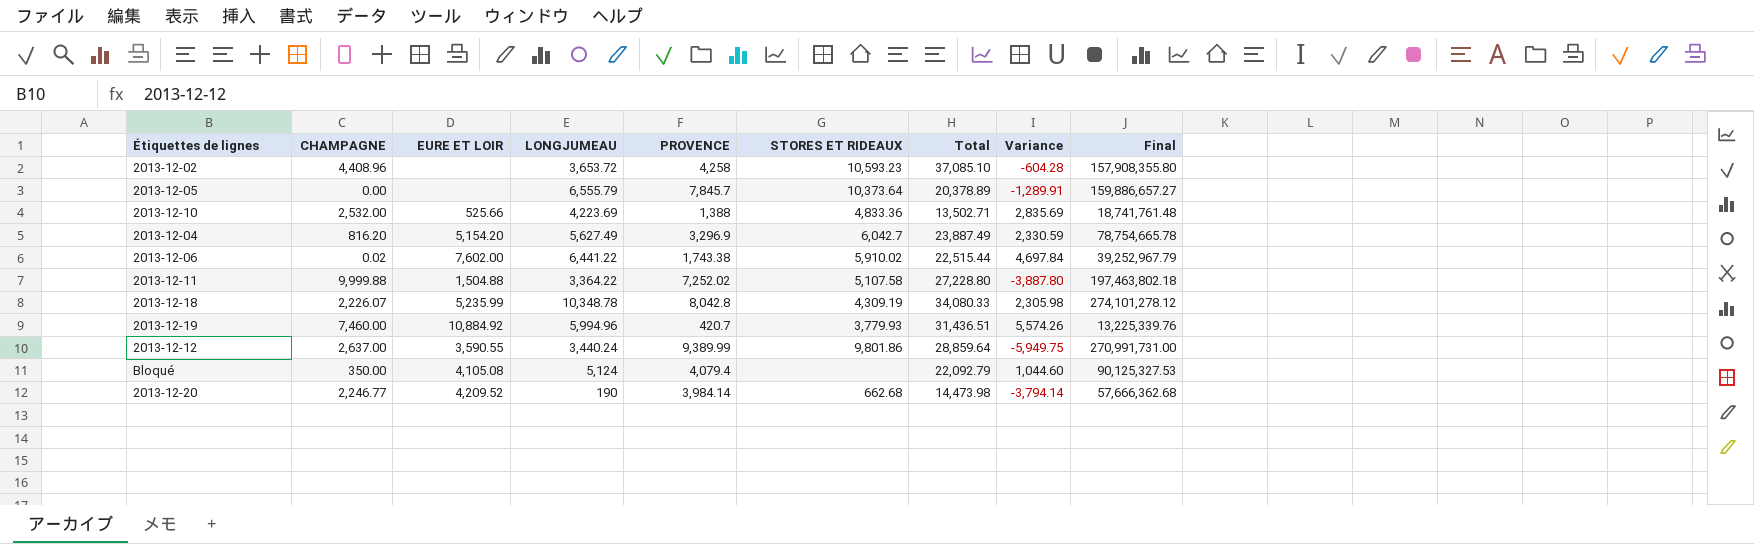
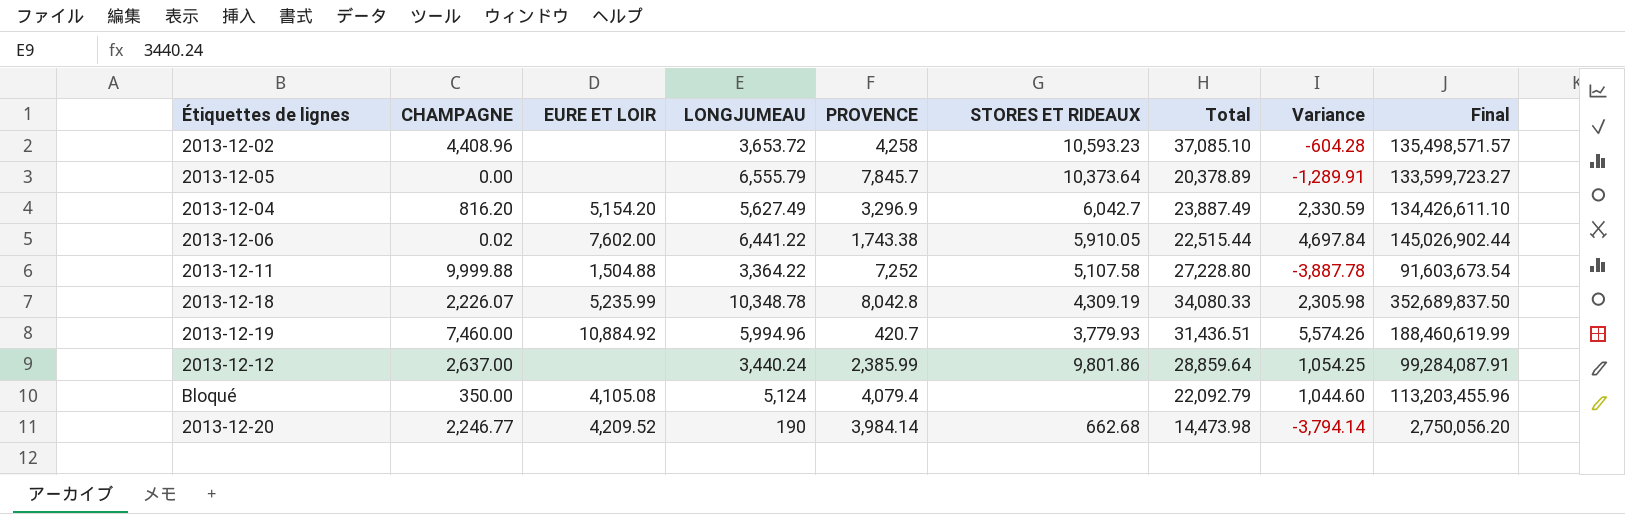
column Final | formula: [PROVENCE] * [Total] -> [LONGJUMEAU] * [Total]
row 2013-12-10: 2,532.00 | 525.66 | 4,223.69 | 1,388 | 4,833.36 | 13,502.71 | 2,835.69 | 18,741,761.48 -> none
2013-12-06 | STORES ET RIDEAUX: 5,910.02 -> 5,910.05
2013-12-11 | PROVENCE: 7,252.02 -> 7,252
2013-12-11 | Variance: -3,887.80 -> -3,887.78
2013-12-12 | EURE ET LOIR: 3,590.55 -> none
2013-12-12 | PROVENCE: 9,389.99 -> 2,385.99
2013-12-12 | Variance: -5,949.75 -> 1,054.25

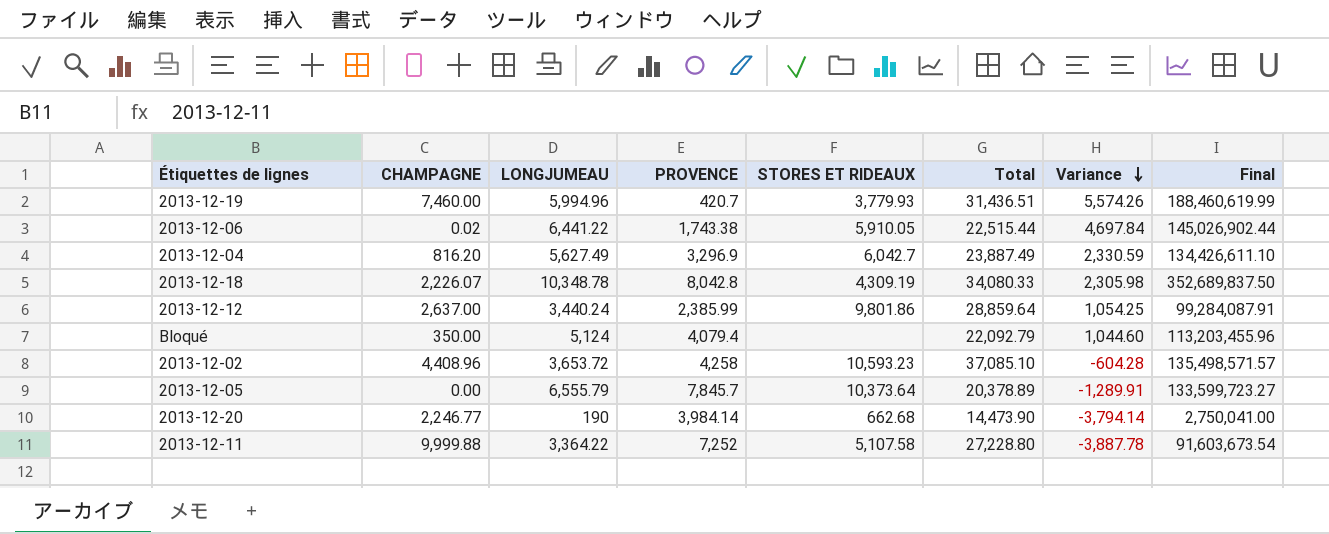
row order: none -> Variance descending
column EURE ET LOIR | position: 3 -> none
2013-12-20 | Total: 14,473.98 -> 14,473.90
2013-12-20 | Final: 2,750,056.20 -> 2,750,041.00

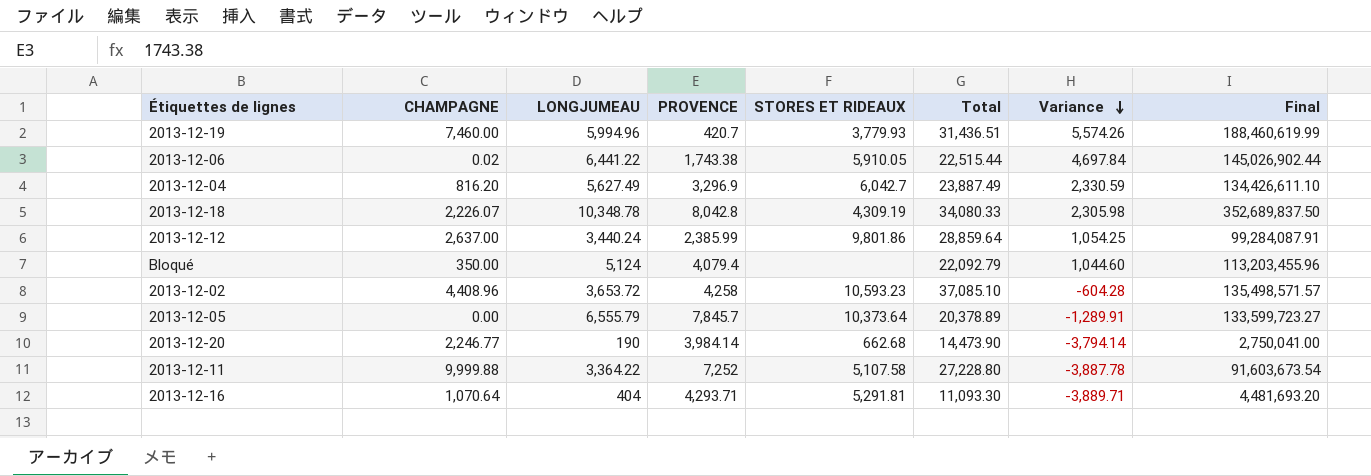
row 2013-12-16: none -> 1,070.64 | 404 | 4,293.71 | 5,291.81 | 11,093.30 | -3,889.71 | 4,481,693.20

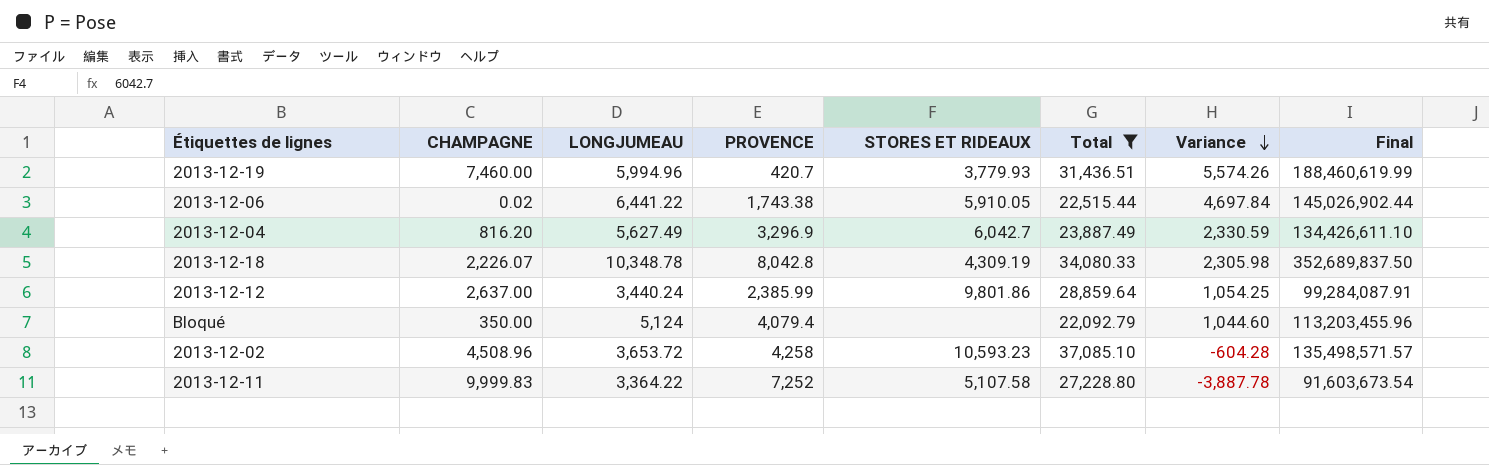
filter: none -> Total >= 22,092.79
2013-12-02 | CHAMPAGNE: 4,408.96 -> 4,508.96
2013-12-11 | CHAMPAGNE: 9,999.88 -> 9,999.83

